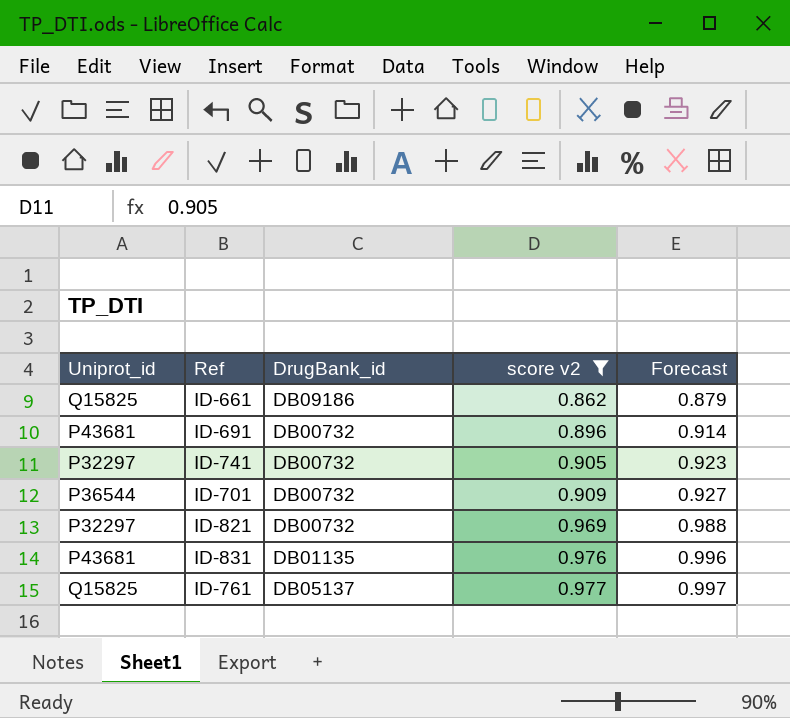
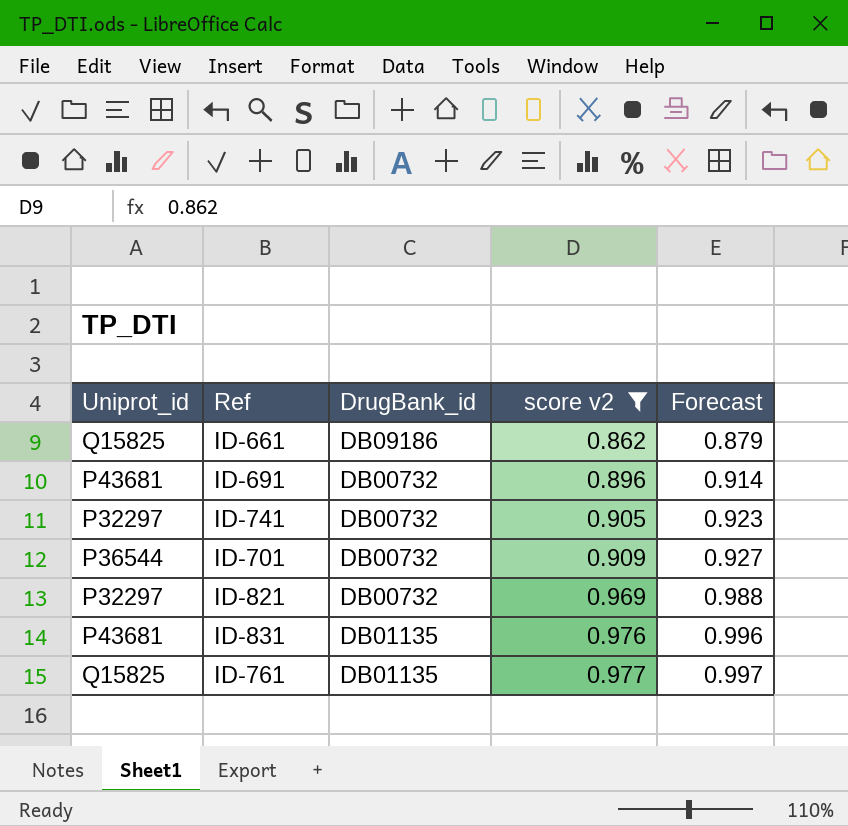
ID-761 | DrugBank_id: DB05137 -> DB01135

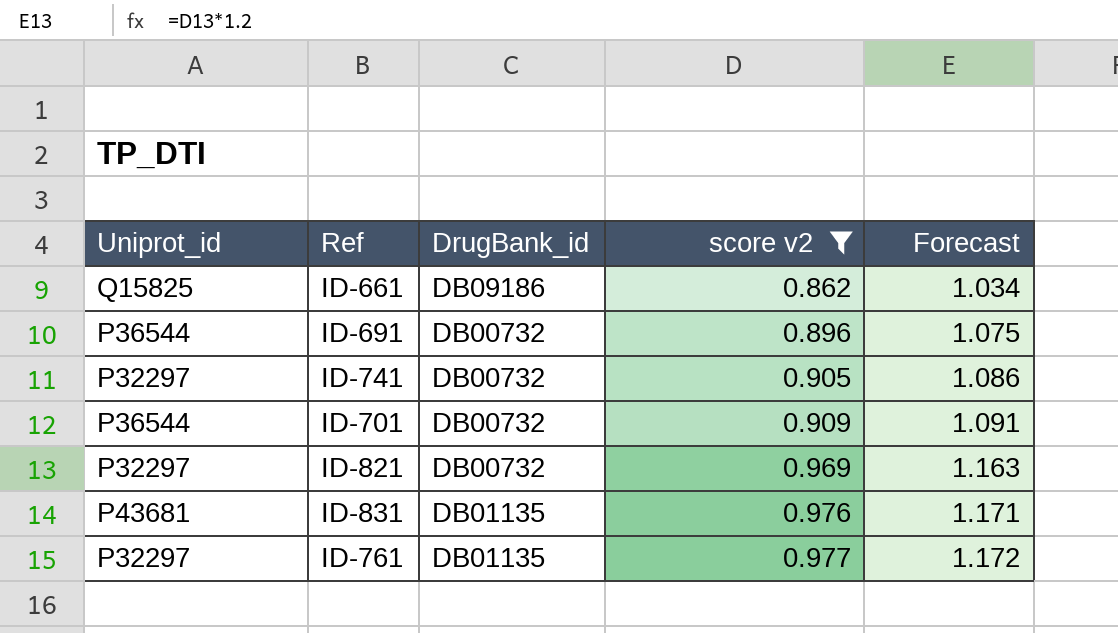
column Forecast | formula: [score v2] * 1.02 -> [score v2] * 1.2
ID-691 | Uniprot_id: P43681 -> P36544
ID-761 | Uniprot_id: Q15825 -> P32297

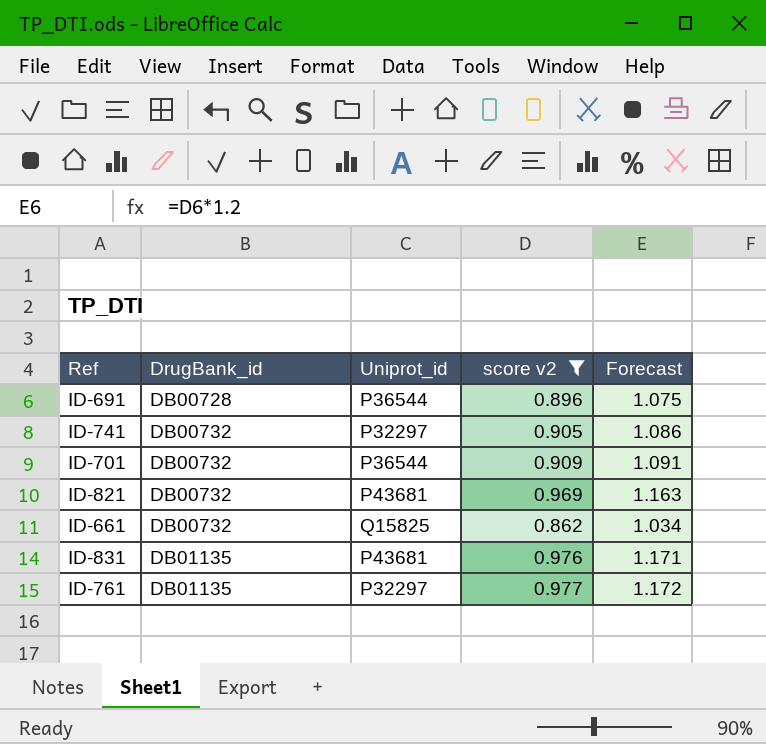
row order: score v2 ascending -> DrugBank_id ascending
column Uniprot_id | position: 1 -> 3
ID-691 | DrugBank_id: DB00732 -> DB00728
ID-821 | Uniprot_id: P32297 -> P43681
ID-661 | DrugBank_id: DB09186 -> DB00732

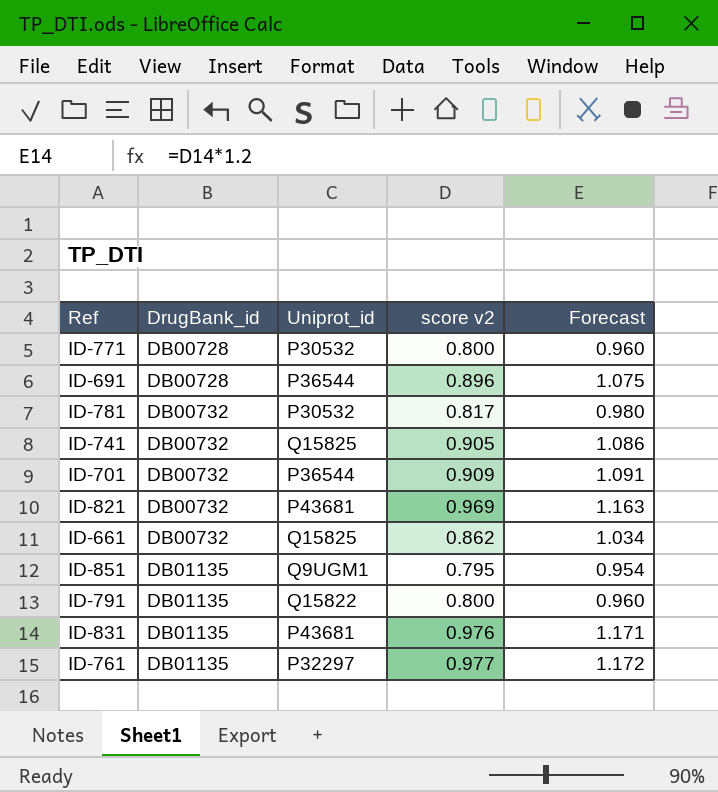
filter: score v2 >= 0.862 -> none
ID-741 | Uniprot_id: P32297 -> Q15825

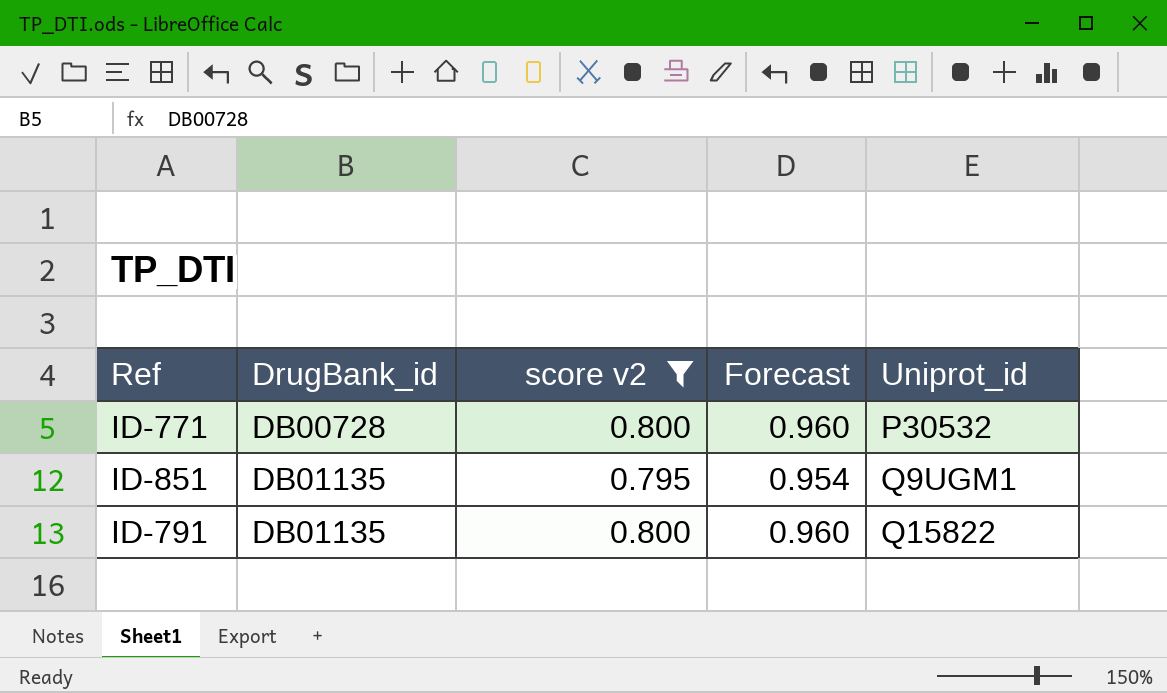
filter: none -> score v2 <= 0.800
column Uniprot_id | position: 3 -> 5

